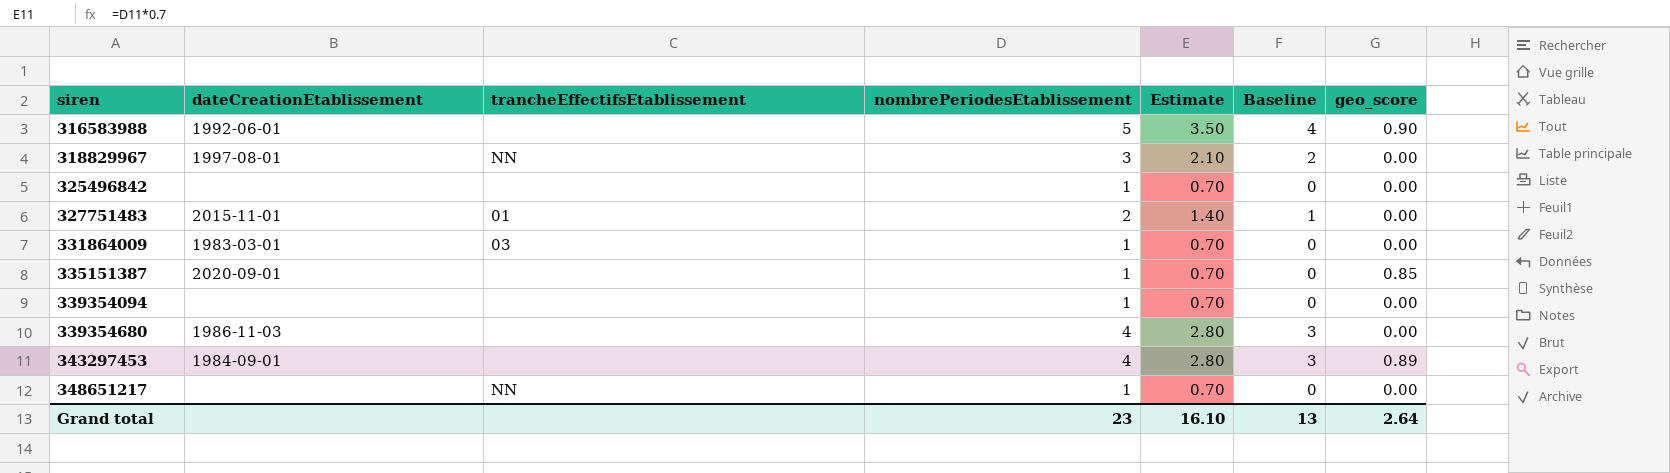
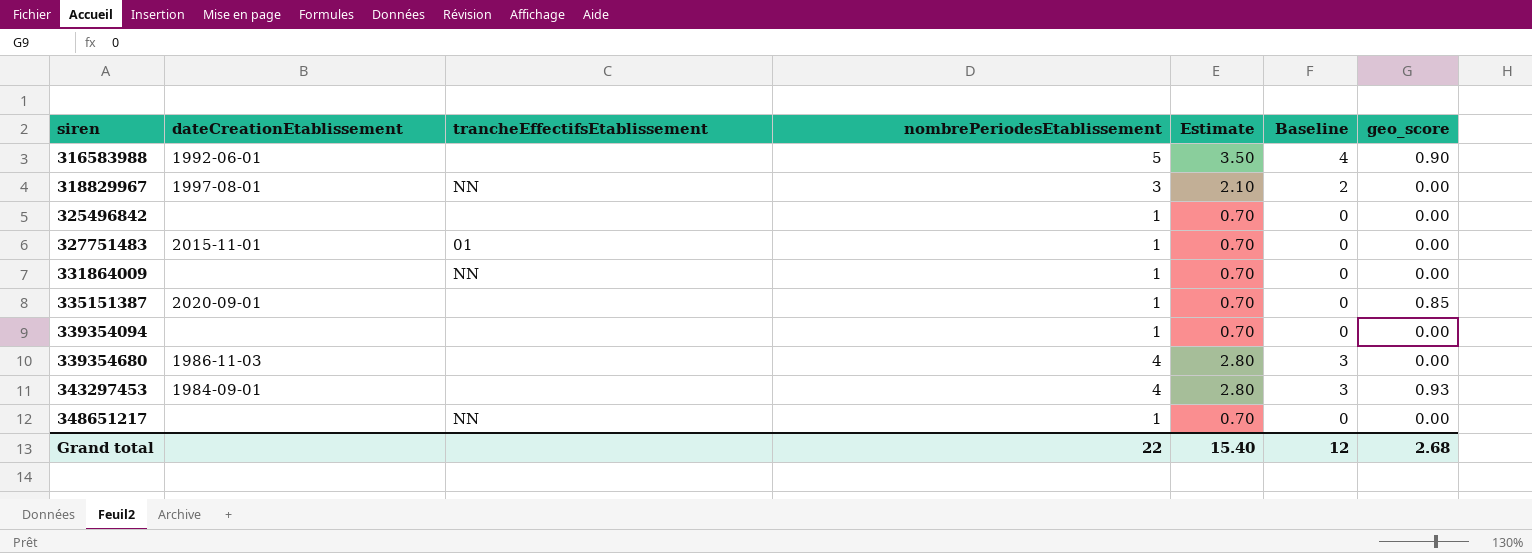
327751483 | nombrePeriodesEtablissement: 2 -> 1
327751483 | Estimate: 1.40 -> 0.70
327751483 | Baseline: 1 -> 0
331864009 | dateCreationEtablissement: 1983-03-01 -> none
331864009 | trancheEffectifsEtablissement: 03 -> NN
343297453 | geo_score: 0.89 -> 0.93
Grand total | nombrePeriodesEtablissement: 23 -> 22
Grand total | Estimate: 16.10 -> 15.40
Grand total | Baseline: 13 -> 12
Grand total | geo_score: 2.64 -> 2.68

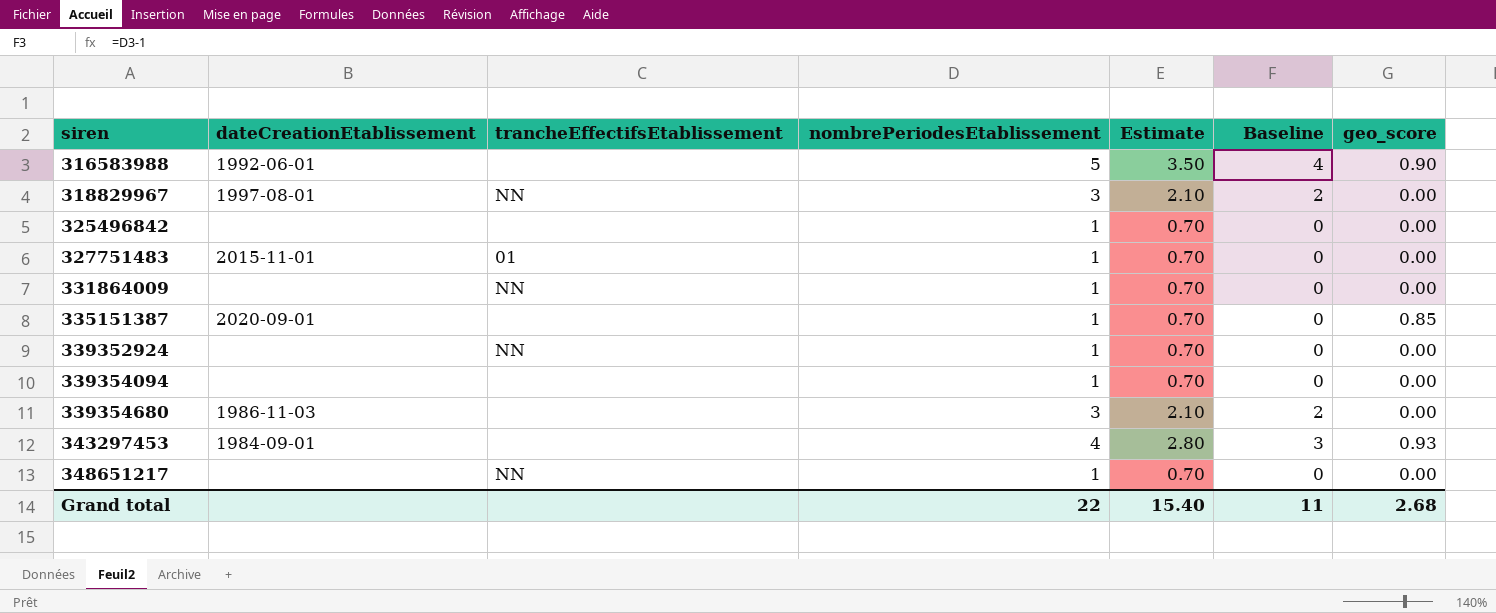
row 339352924: none -> none | NN | 1 | 0.70 | 0 | 0.00
339354680 | nombrePeriodesEtablissement: 4 -> 3
339354680 | Estimate: 2.80 -> 2.10
339354680 | Baseline: 3 -> 2
Grand total | Baseline: 12 -> 11

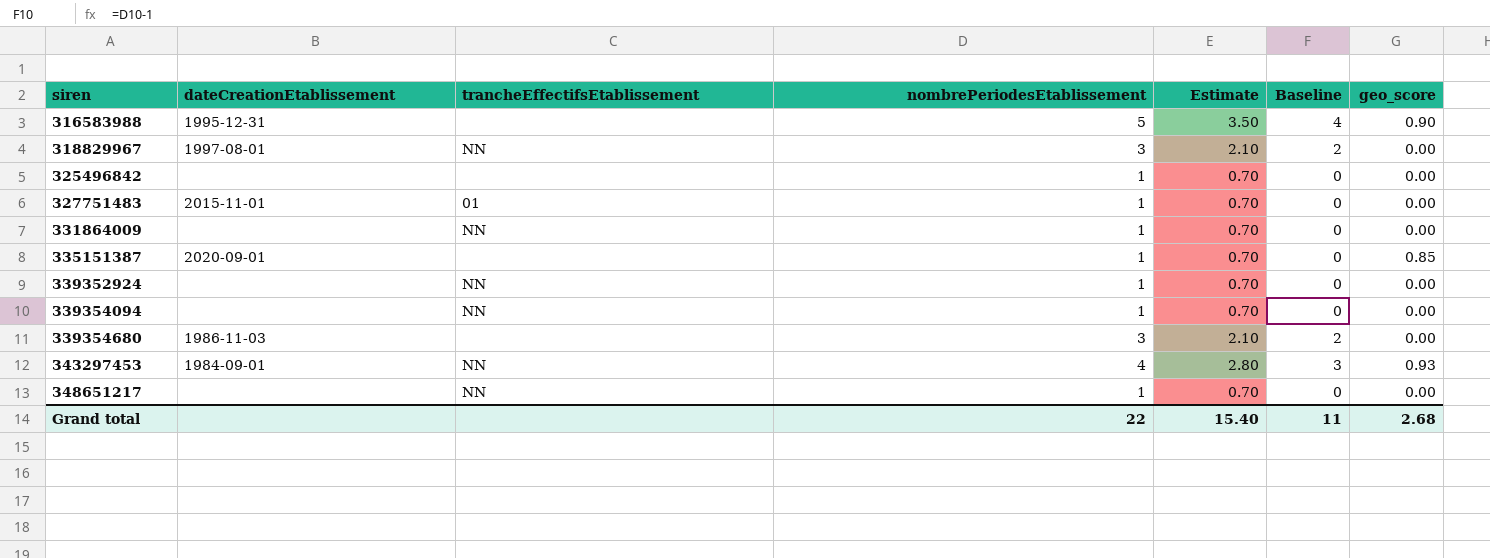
316583988 | dateCreationEtablissement: 1992-06-01 -> 1995-12-31
339354094 | trancheEffectifsEtablissement: none -> NN
343297453 | trancheEffectifsEtablissement: none -> NN

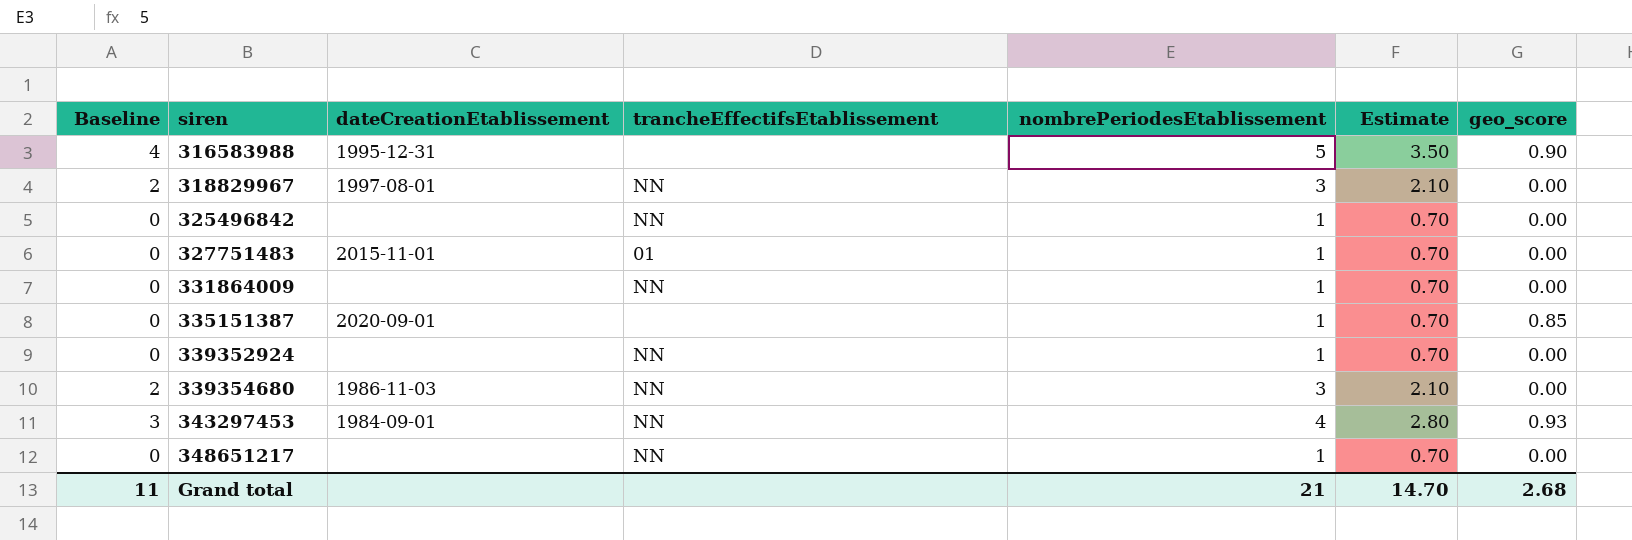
column Baseline | position: 6 -> 1
row 339354094: none | NN | 1 | 0.70 | 0 | 0.00 -> none
325496842 | trancheEffectifsEtablissement: none -> NN
339354680 | trancheEffectifsEtablissement: none -> NN
Grand total | nombrePeriodesEtablissement: 22 -> 21
Grand total | Estimate: 15.40 -> 14.70

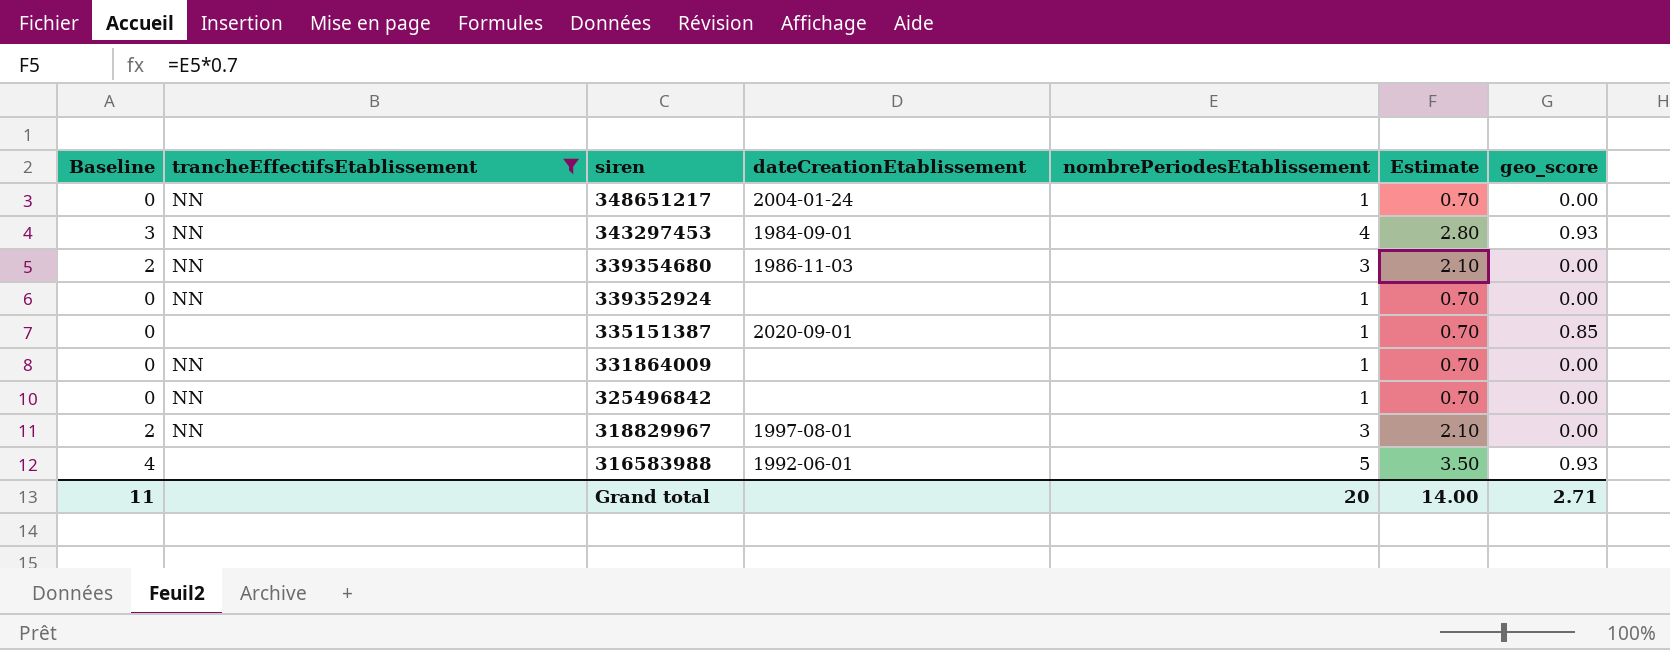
filter: none -> trancheEffectifsEtablissement != 01
row order: siren ascending -> siren descending
column trancheEffectifsEtablissement | position: 4 -> 2
348651217 | dateCreationEtablissement: none -> 2004-01-24
316583988 | dateCreationEtablissement: 1995-12-31 -> 1992-06-01
316583988 | geo_score: 0.90 -> 0.93
Grand total | nombrePeriodesEtablissement: 21 -> 20
Grand total | Estimate: 14.70 -> 14.00
Grand total | geo_score: 2.68 -> 2.71

